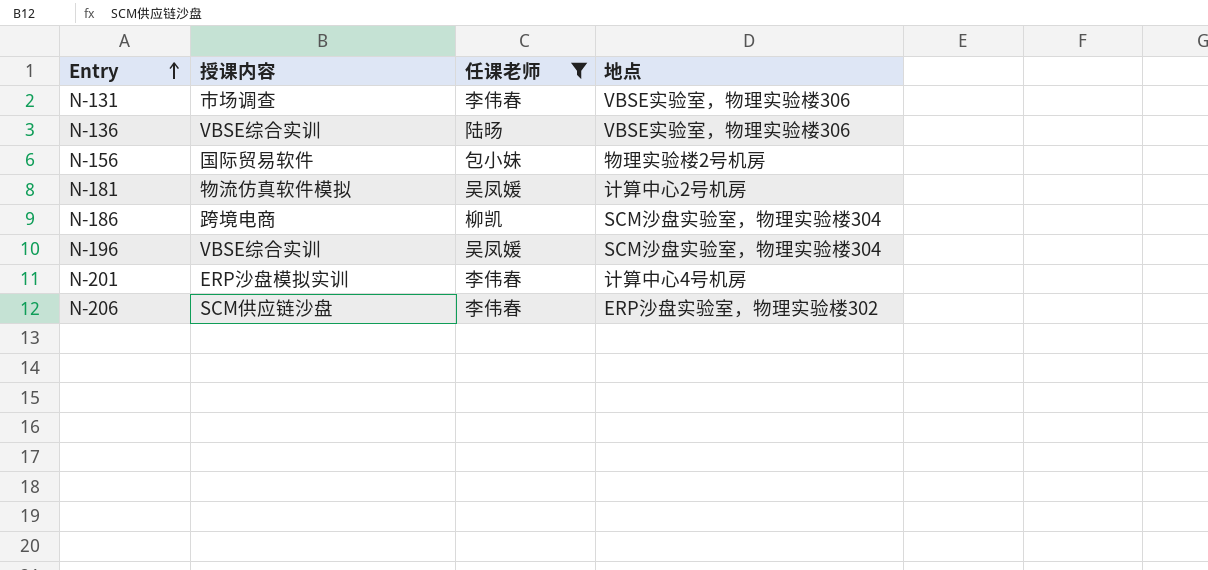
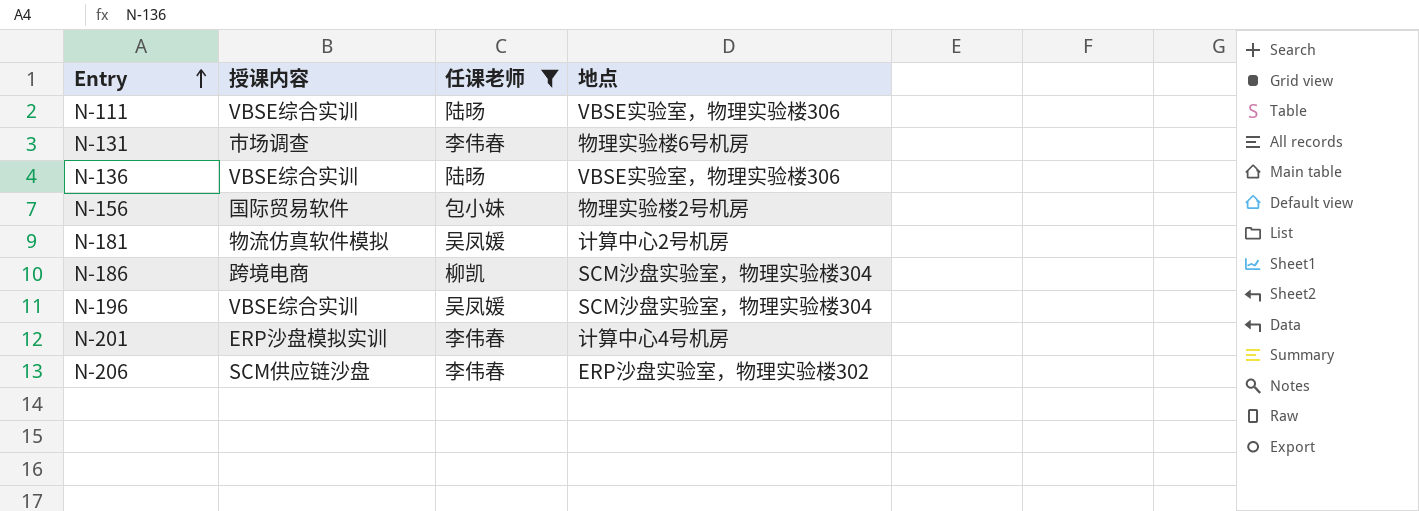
row N-111: none -> VBSE综合实训 | 陆旸 | VBSE实验室，物理实验楼306
N-131 | 地点: VBSE实验室，物理实验楼306 -> 物理实验楼6号机房

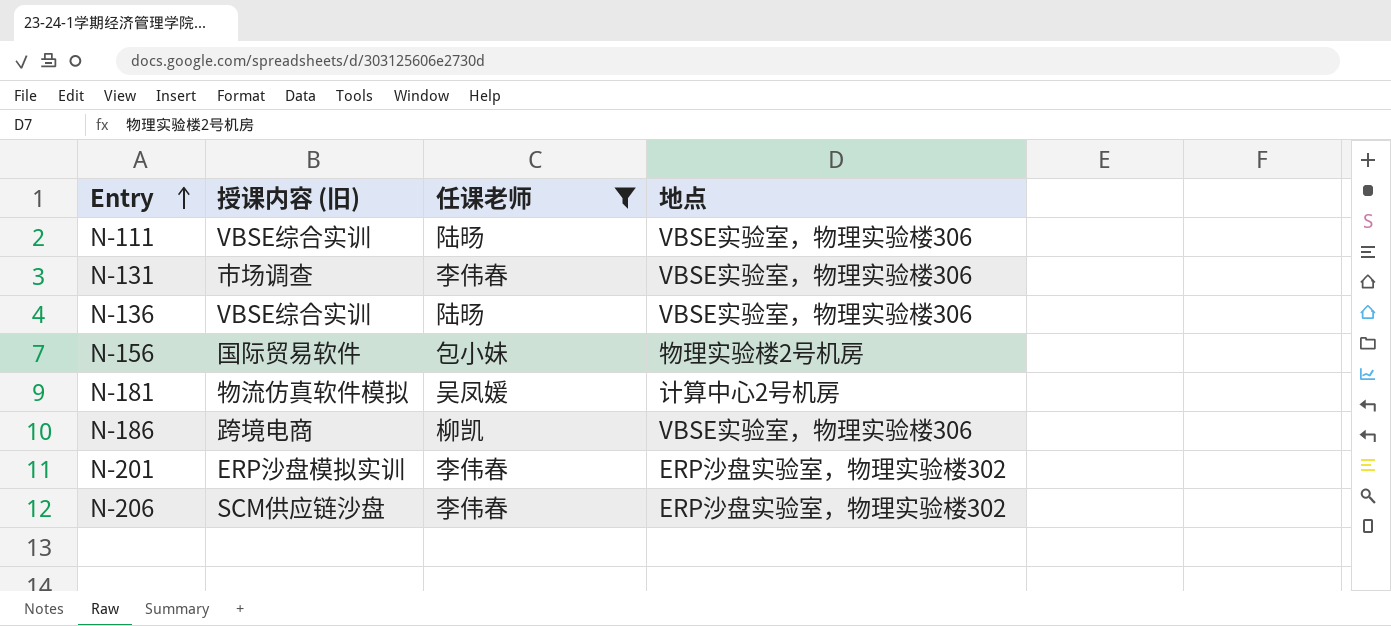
column name: 授课内容 -> 授课内容 (旧)
row N-196: VBSE综合实训 | 吴凤媛 | SCM沙盘实验室，物理实验楼304 -> none
N-131 | 地点: 物理实验楼6号机房 -> VBSE实验室，物理实验楼306
N-186 | 地点: SCM沙盘实验室，物理实验楼304 -> VBSE实验室，物理实验楼306
N-201 | 地点: 计算中心4号机房 -> ERP沙盘实验室，物理实验楼302

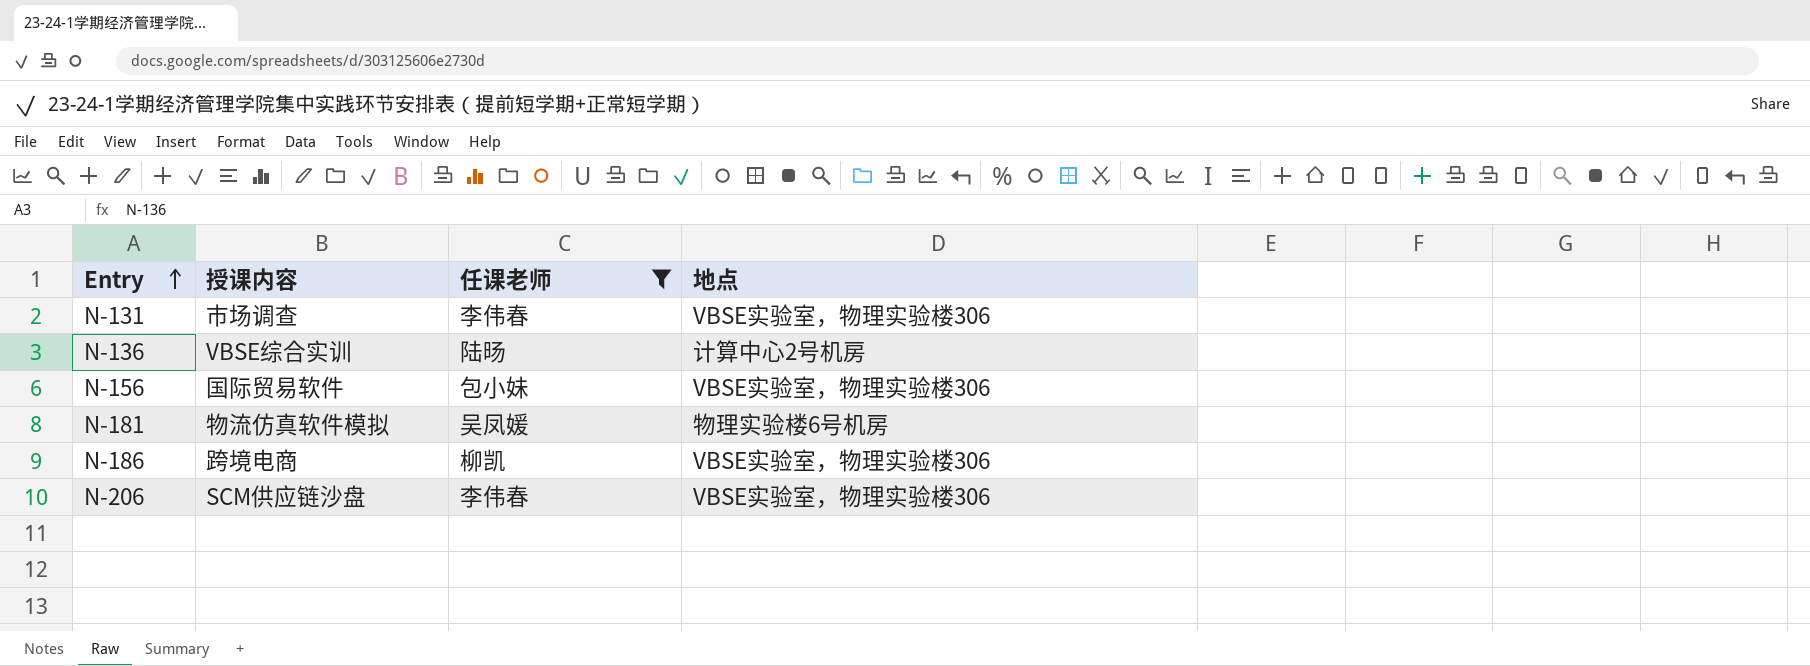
column name: 授课内容 (旧) -> 授课内容
row N-111: VBSE综合实训 | 陆旸 | VBSE实验室，物理实验楼306 -> none
row N-201: ERP沙盘模拟实训 | 李伟春 | ERP沙盘实验室，物理实验楼302 -> none
N-136 | 地点: VBSE实验室，物理实验楼306 -> 计算中心2号机房
N-156 | 地点: 物理实验楼2号机房 -> VBSE实验室，物理实验楼306
N-181 | 地点: 计算中心2号机房 -> 物理实验楼6号机房
N-206 | 地点: ERP沙盘实验室，物理实验楼302 -> VBSE实验室，物理实验楼306

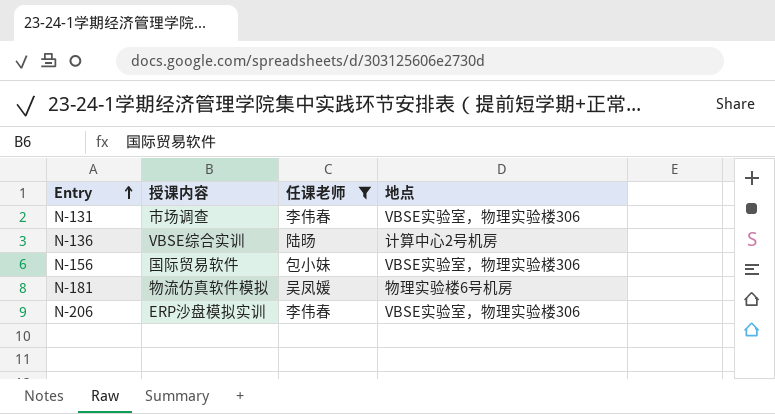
row N-186: 跨境电商 | 柳凯 | VBSE实验室，物理实验楼306 -> none
N-206 | 授课内容: SCM供应链沙盘 -> ERP沙盘模拟实训

